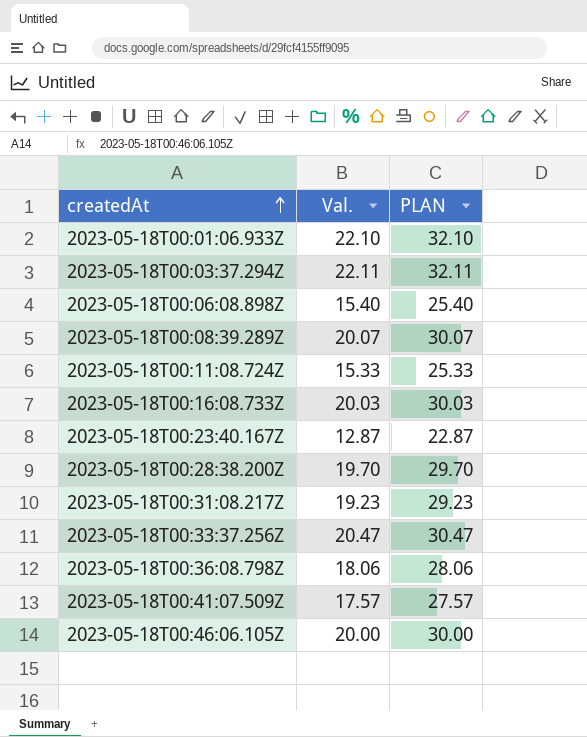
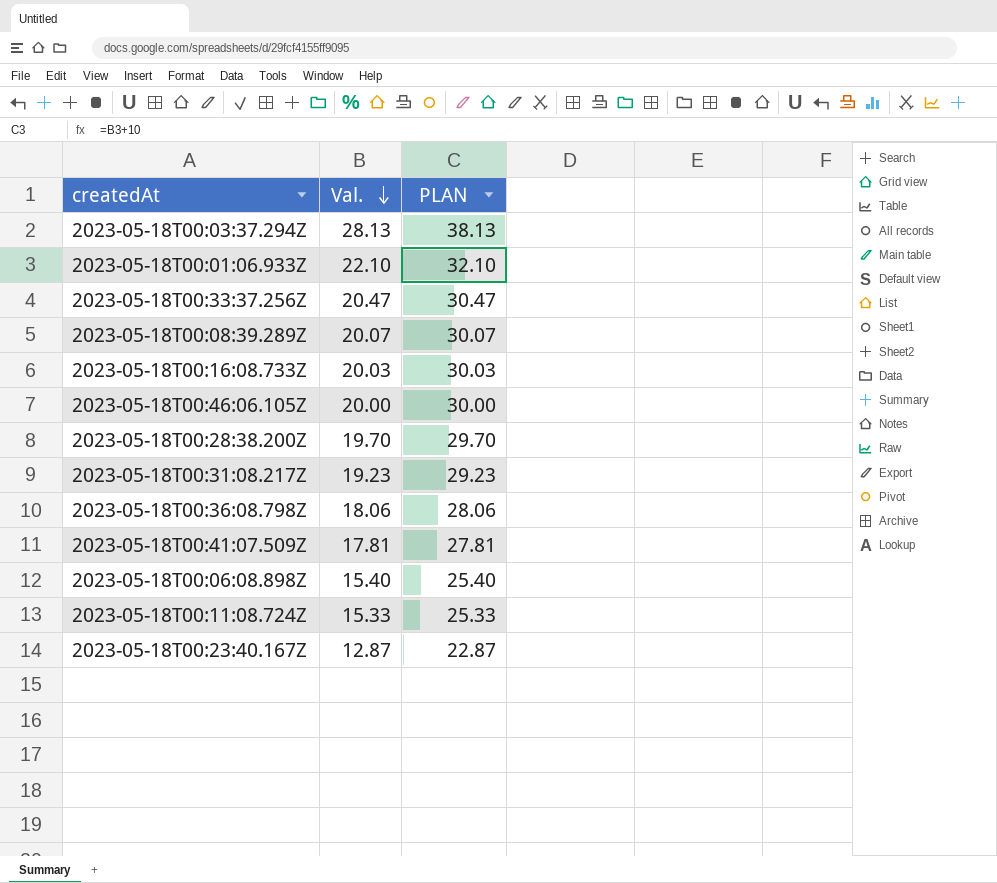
row order: createdAt ascending -> Val. descending
2023-05-18T00:03:37.294Z | Val.: 22.11 -> 28.13
2023-05-18T00:03:37.294Z | PLAN: 32.11 -> 38.13
2023-05-18T00:41:07.509Z | Val.: 17.57 -> 17.81
2023-05-18T00:41:07.509Z | PLAN: 27.57 -> 27.81

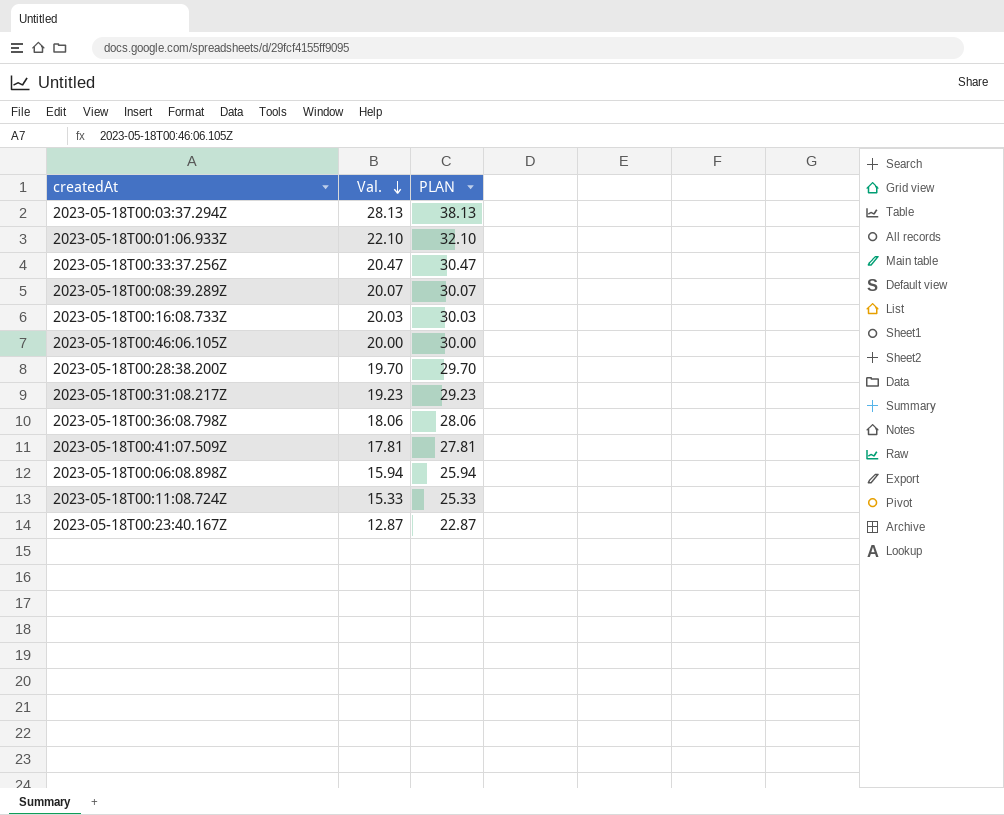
2023-05-18T00:06:08.898Z | Val.: 15.40 -> 15.94
2023-05-18T00:06:08.898Z | PLAN: 25.40 -> 25.94

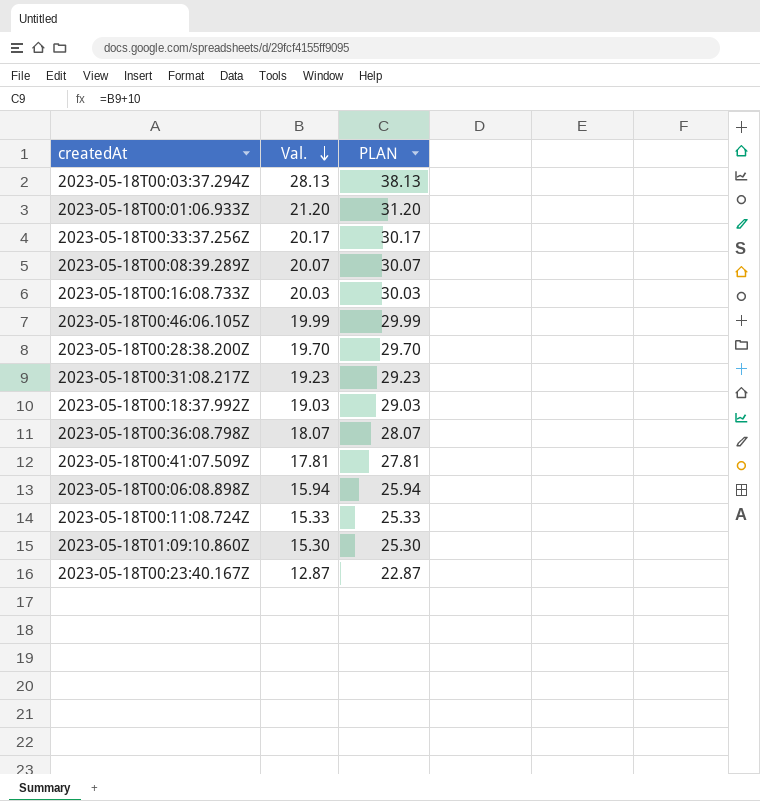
2023-05-18T00:01:06.933Z | Val.: 22.10 -> 21.20
2023-05-18T00:01:06.933Z | PLAN: 32.10 -> 31.20
2023-05-18T00:33:37.256Z | Val.: 20.47 -> 20.17
2023-05-18T00:33:37.256Z | PLAN: 30.47 -> 30.17
2023-05-18T00:46:06.105Z | Val.: 20.00 -> 19.99
2023-05-18T00:46:06.105Z | PLAN: 30.00 -> 29.99
row 2023-05-18T00:18:37.992Z: none -> 19.03 | 29.03
2023-05-18T00:36:08.798Z | Val.: 18.06 -> 18.07
2023-05-18T00:36:08.798Z | PLAN: 28.06 -> 28.07
row 2023-05-18T01:09:10.860Z: none -> 15.30 | 25.30

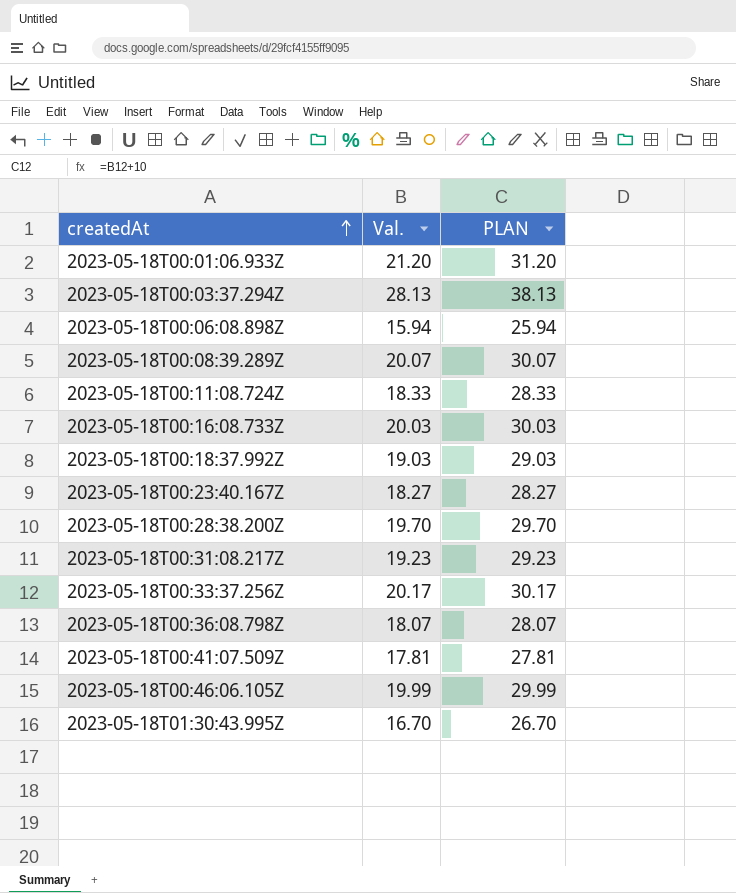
row order: Val. descending -> createdAt ascending
row 2023-05-18T01:09:10.860Z: 15.30 | 25.30 -> none
2023-05-18T00:11:08.724Z | Val.: 15.33 -> 18.33
2023-05-18T00:11:08.724Z | PLAN: 25.33 -> 28.33
2023-05-18T00:23:40.167Z | Val.: 12.87 -> 18.27
2023-05-18T00:23:40.167Z | PLAN: 22.87 -> 28.27
row 2023-05-18T01:30:43.995Z: none -> 16.70 | 26.70

